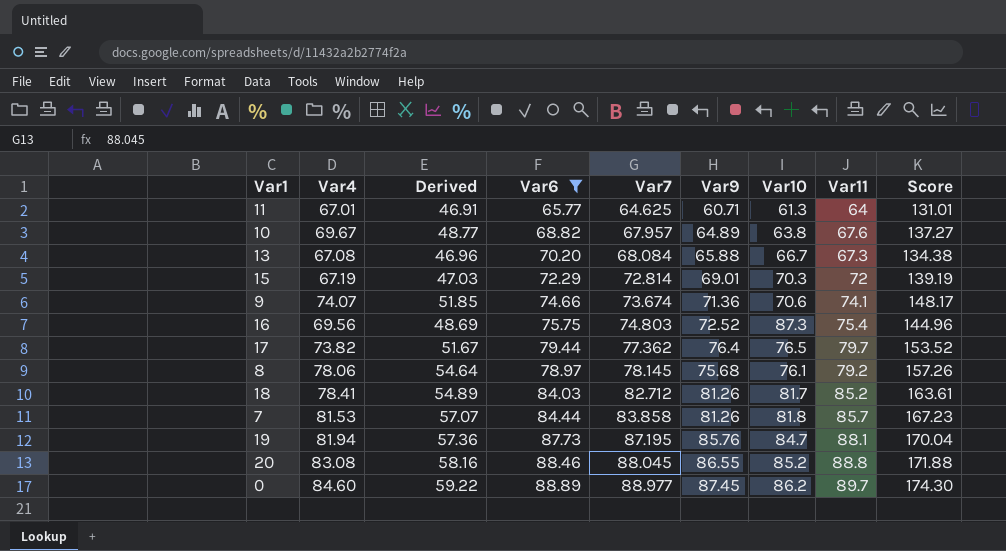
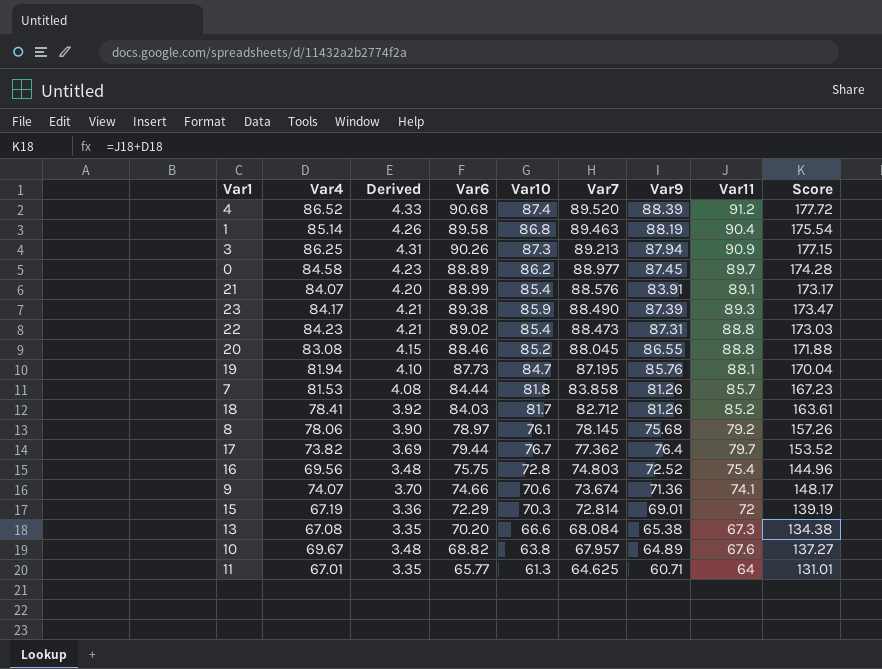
filter: Var6 <= 88.89 -> none
row order: Var7 ascending -> Var7 descending
column Derived | formula: [Var4] * 0.7 -> [Var4] * 0.05
column Var10 | position: 7 -> 5
0 | Var4: 84.60 -> 84.58
0 | Score: 174.30 -> 174.28
17 | Var10: 76.5 -> 76.7
16 | Var10: 87.3 -> 72.8
13 | Var10: 66.7 -> 66.6
13 | Var9: 65.88 -> 65.38

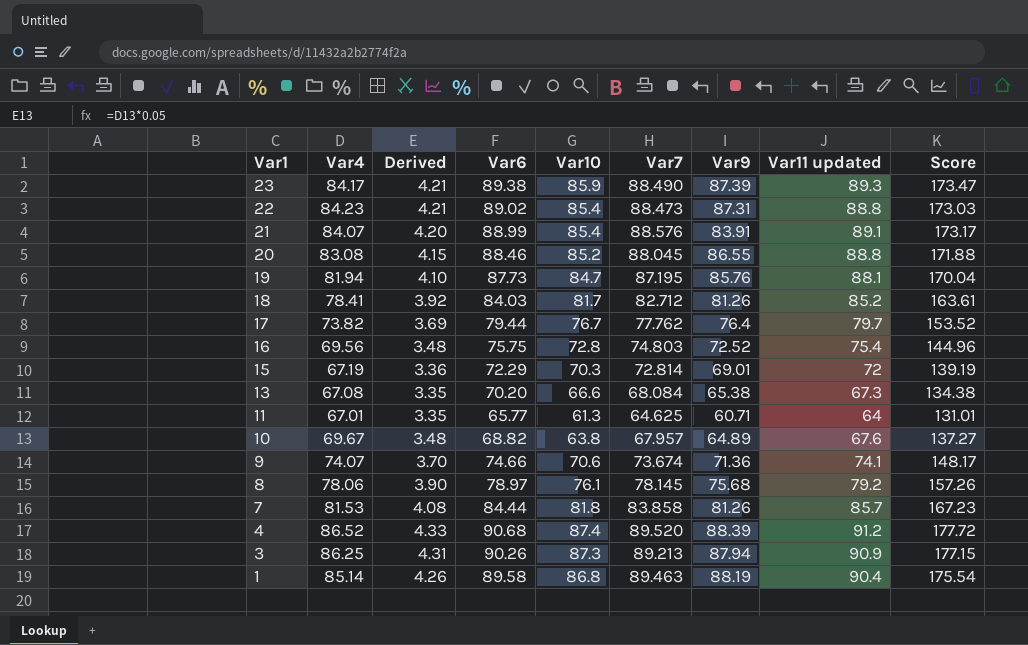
row order: Var7 descending -> Var1 descending
column name: Var11 -> Var11 updated
row 0: 84.58 | 4.23 | 88.89 | 86.2 | 88.977 | 87.45 | 89.7 | 174.28 -> none
17 | Var7: 77.362 -> 77.762

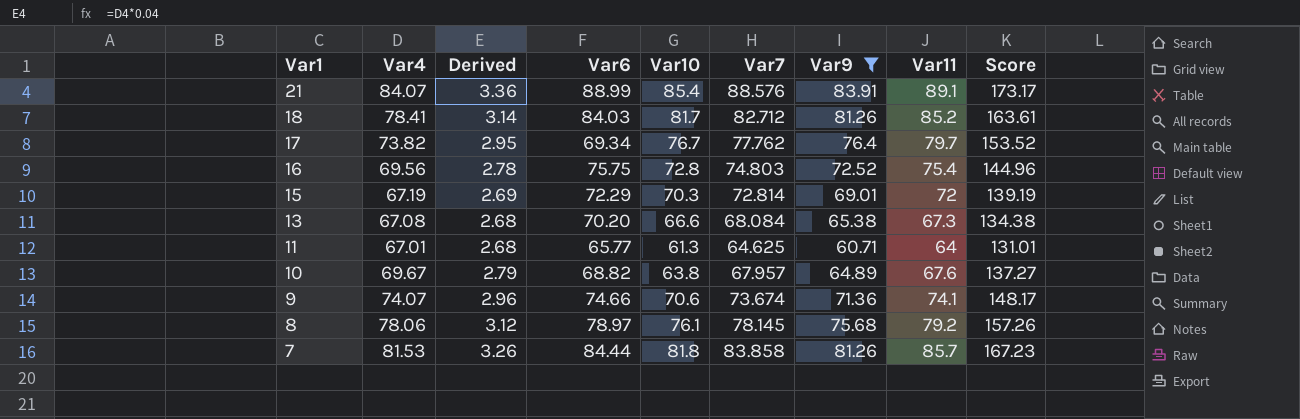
filter: none -> Var9 <= 83.91
column Derived | formula: [Var4] * 0.05 -> [Var4] * 0.04
column name: Var11 updated -> Var11
17 | Var6: 79.44 -> 69.34

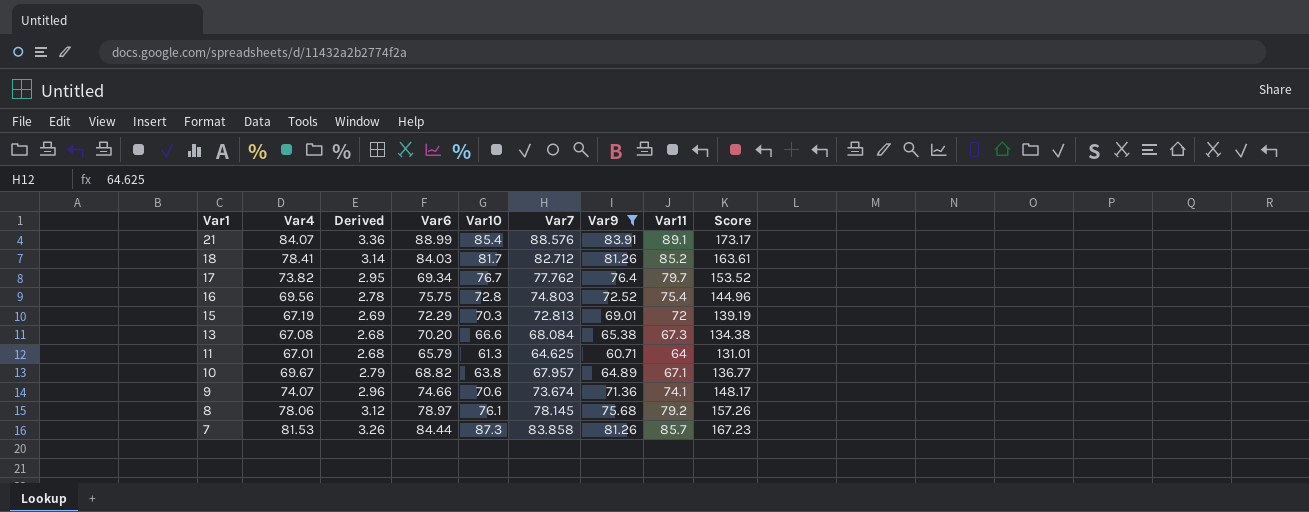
15 | Var7: 72.814 -> 72.813
11 | Var6: 65.77 -> 65.79
10 | Var11: 67.6 -> 67.1
10 | Score: 137.27 -> 136.77
7 | Var10: 81.8 -> 87.3

